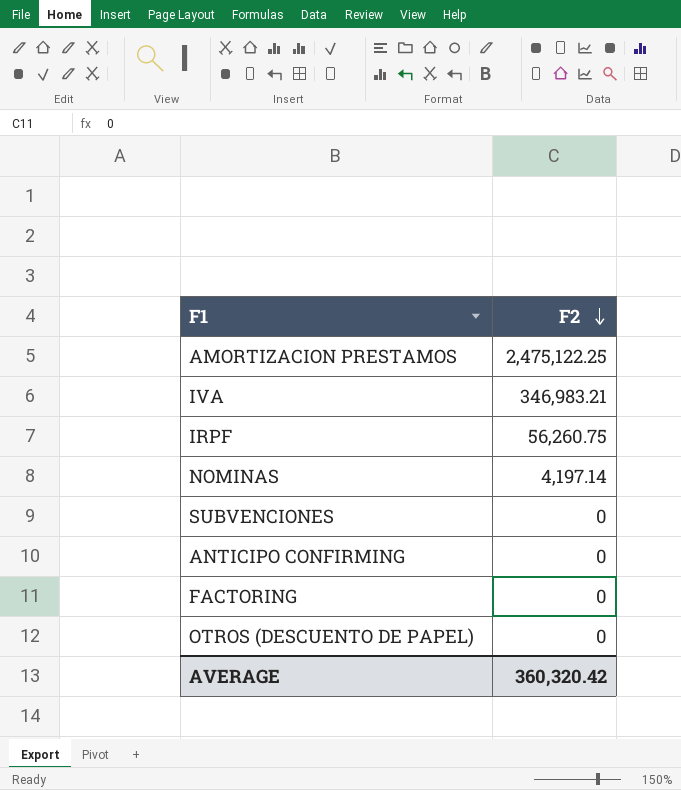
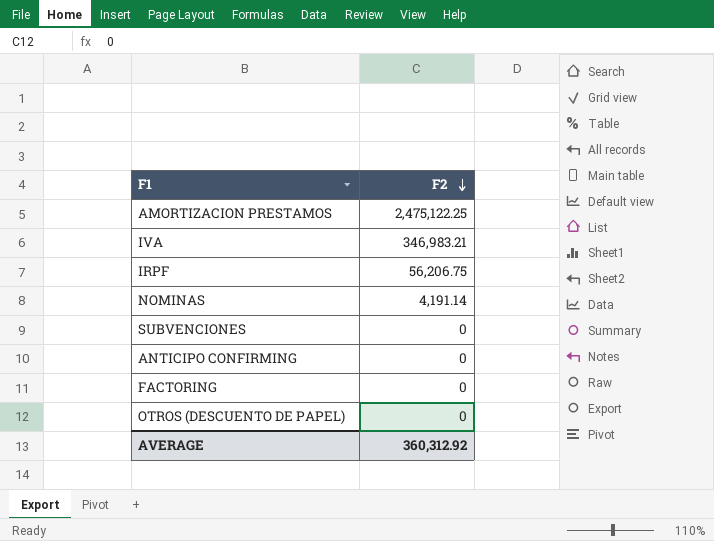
IRPF | F2: 56,260.75 -> 56,206.75
NOMINAS | F2: 4,197.14 -> 4,191.14
AVERAGE | F2: 360,320.42 -> 360,312.92

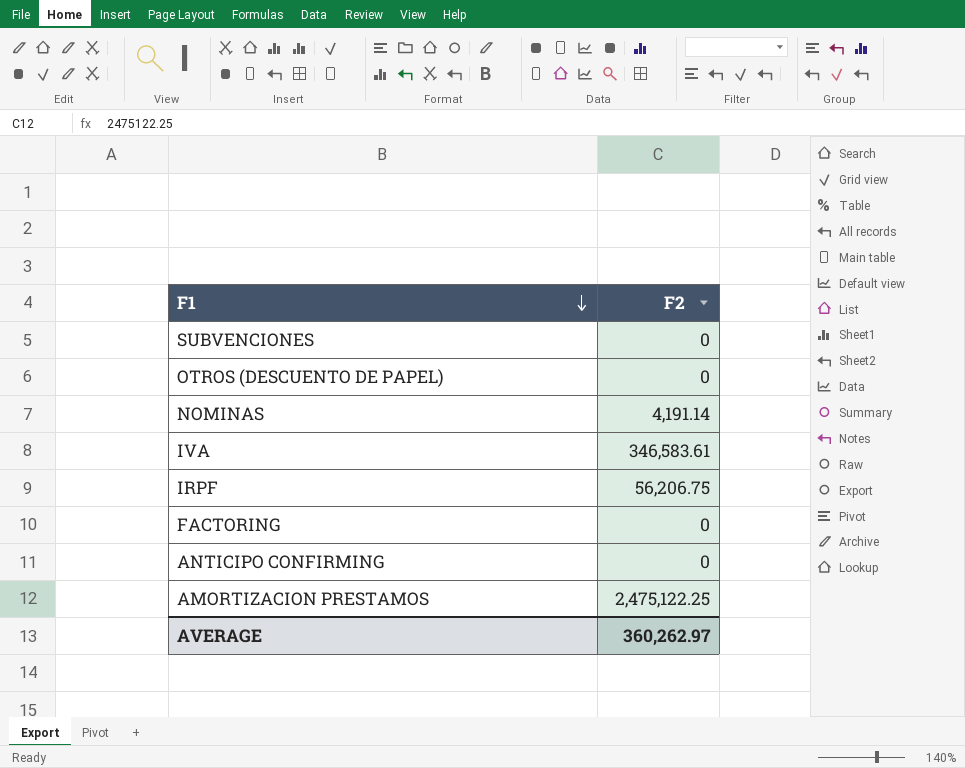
row order: F2 descending -> F1 descending
IVA | F2: 346,983.21 -> 346,583.61
AVERAGE | F2: 360,312.92 -> 360,262.97

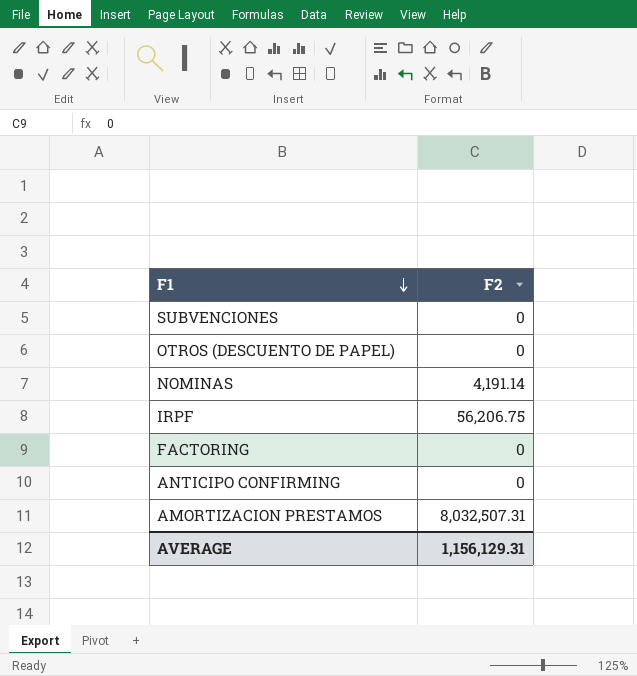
row IVA: 346,583.61 -> none
AMORTIZACION PRESTAMOS | F2: 2,475,122.25 -> 8,032,507.31
AVERAGE | F2: 360,262.97 -> 1,156,129.31

